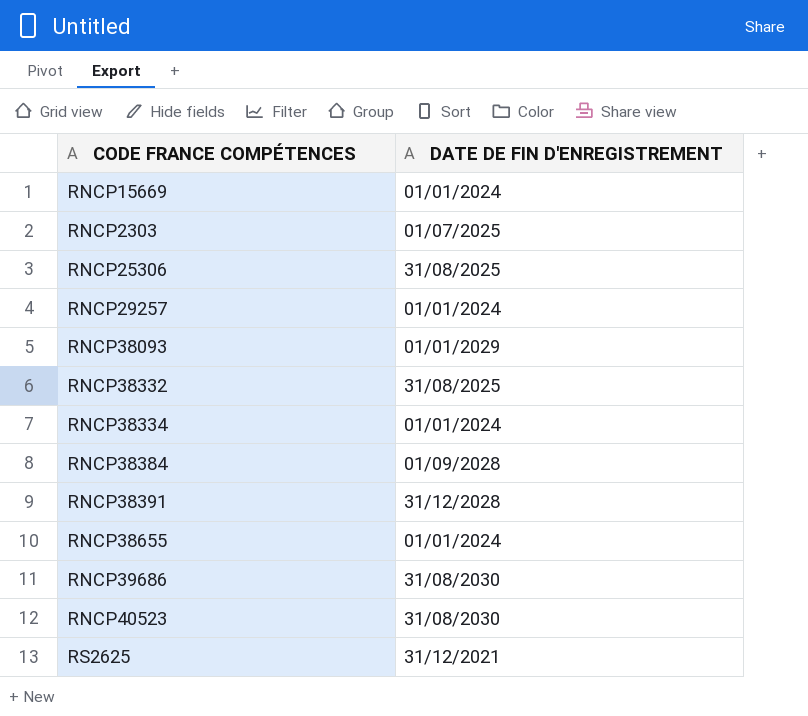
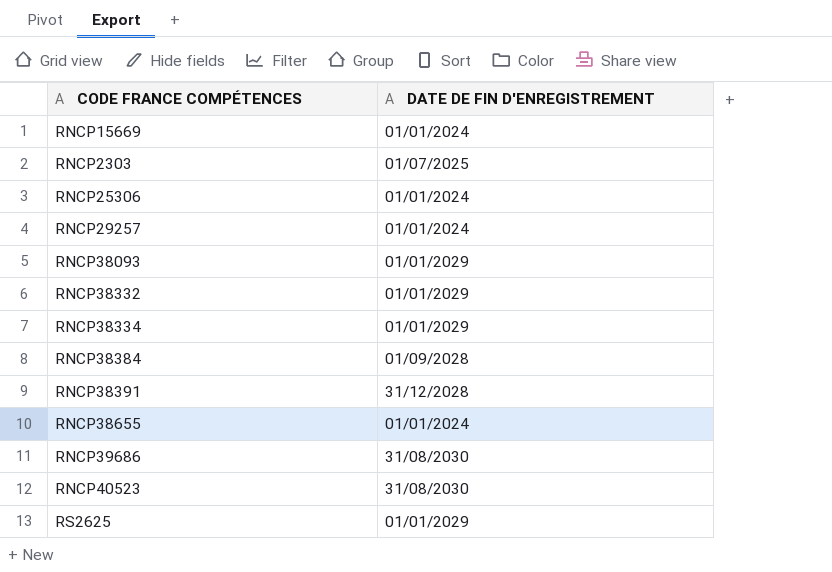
RNCP25306 | DATE DE FIN D'ENREGISTREMENT: 31/08/2025 -> 01/01/2024
RNCP38332 | DATE DE FIN D'ENREGISTREMENT: 31/08/2025 -> 01/01/2029
RNCP38334 | DATE DE FIN D'ENREGISTREMENT: 01/01/2024 -> 01/01/2029
RS2625 | DATE DE FIN D'ENREGISTREMENT: 31/12/2021 -> 01/01/2029

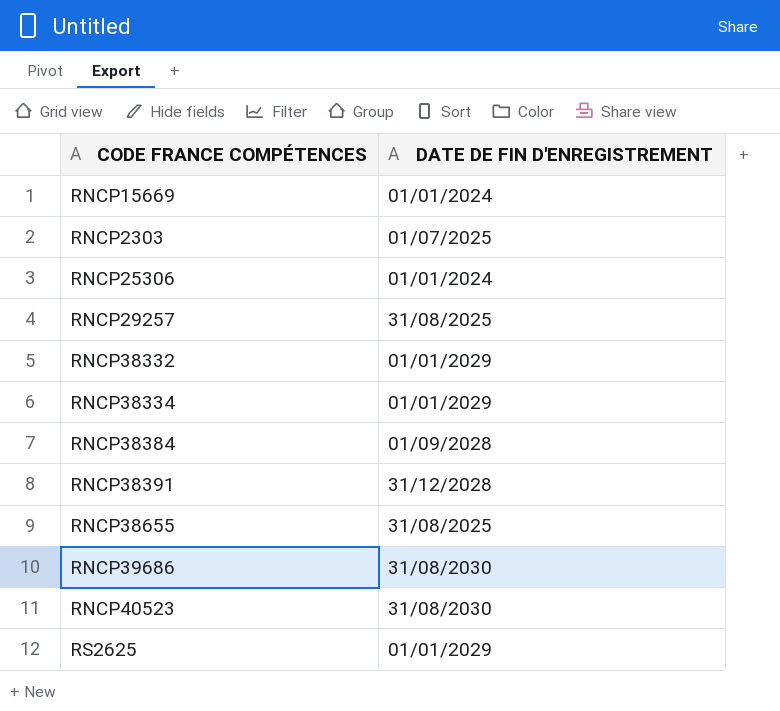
row RNCP38093: 01/01/2029 -> none
RNCP29257 | DATE DE FIN D'ENREGISTREMENT: 01/01/2024 -> 31/08/2025
RNCP38655 | DATE DE FIN D'ENREGISTREMENT: 01/01/2024 -> 31/08/2025

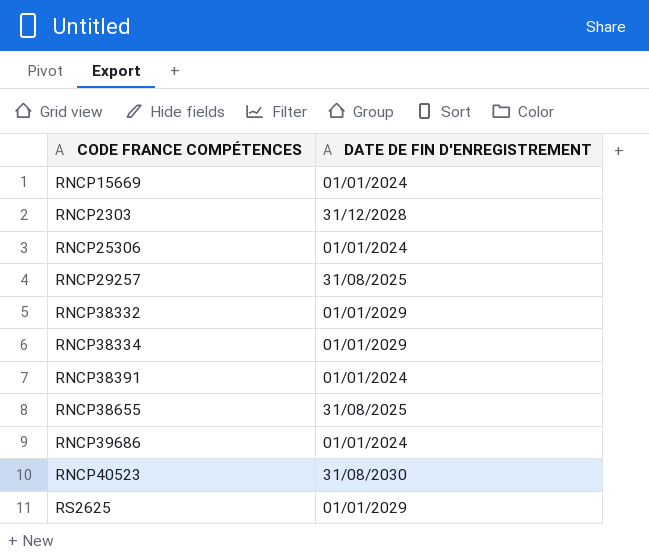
row RNCP38384: 01/09/2028 -> none
RNCP2303 | DATE DE FIN D'ENREGISTREMENT: 01/07/2025 -> 31/12/2028
RNCP38391 | DATE DE FIN D'ENREGISTREMENT: 31/12/2028 -> 01/01/2024
RNCP39686 | DATE DE FIN D'ENREGISTREMENT: 31/08/2030 -> 01/01/2024

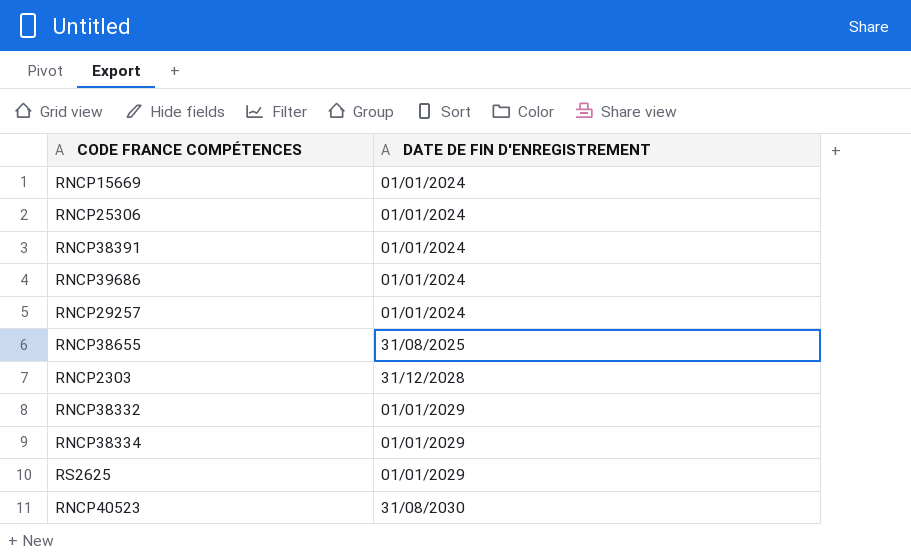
row order: none -> DATE DE FIN D'ENREGISTREMENT ascending
RNCP29257 | DATE DE FIN D'ENREGISTREMENT: 31/08/2025 -> 01/01/2024

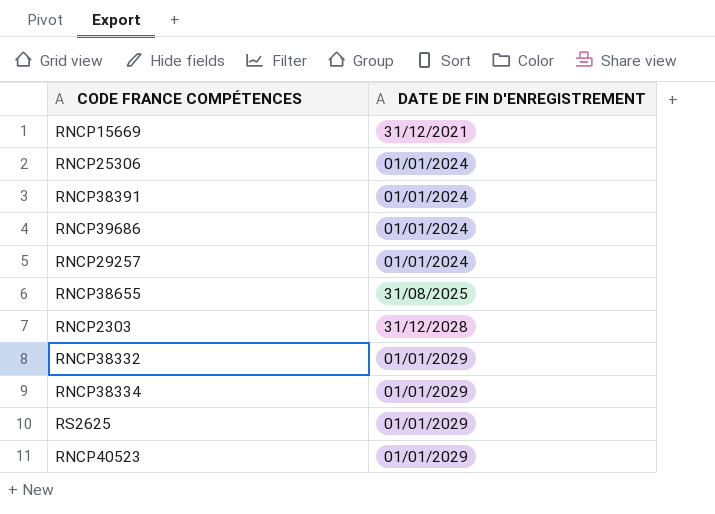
RNCP15669 | DATE DE FIN D'ENREGISTREMENT: 01/01/2024 -> 31/12/2021
RNCP40523 | DATE DE FIN D'ENREGISTREMENT: 31/08/2030 -> 01/01/2029

